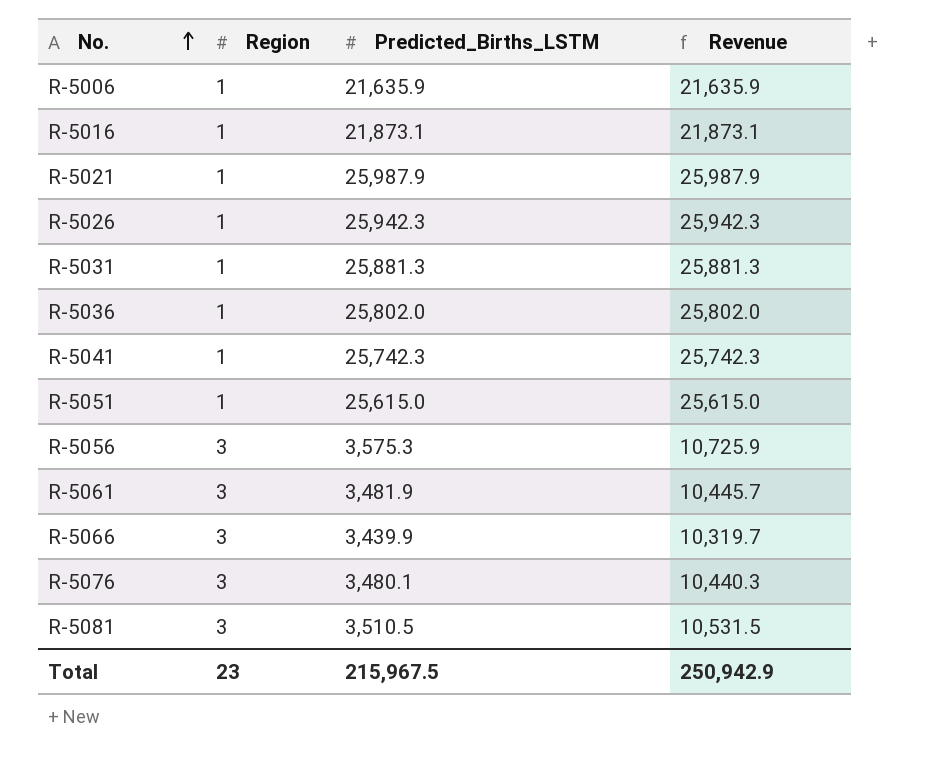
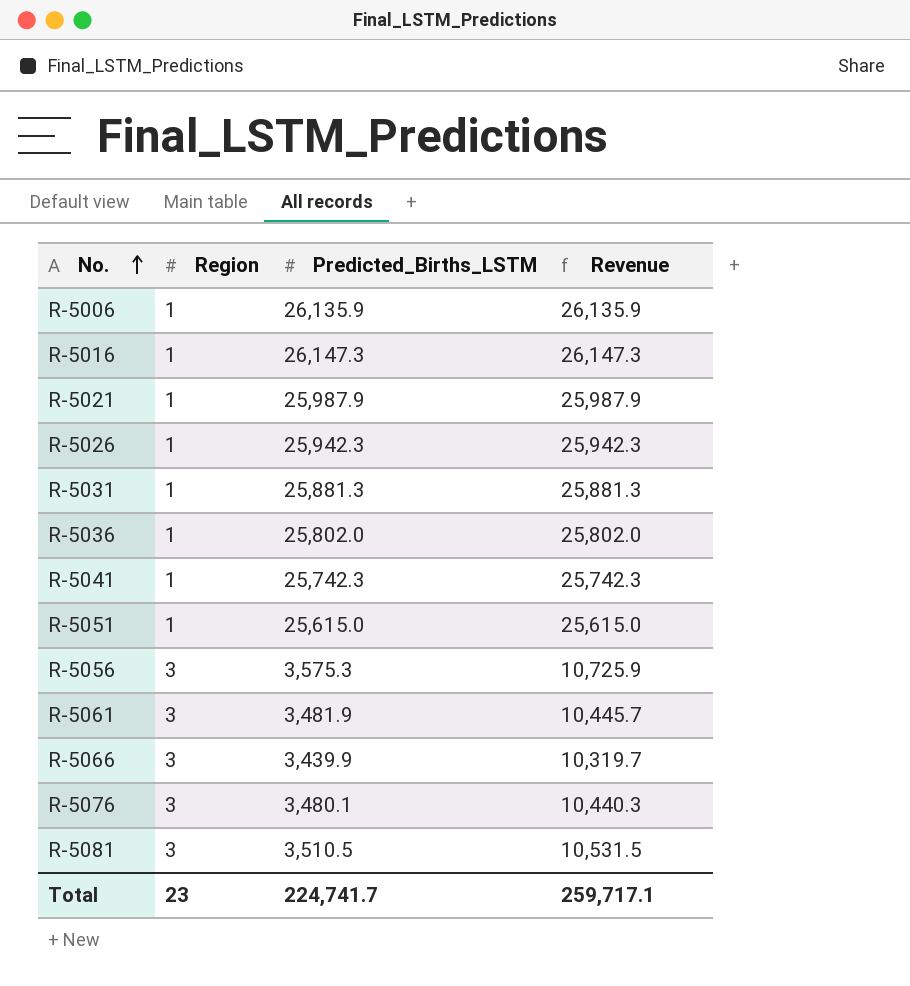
R-5006 | Predicted_Births_LSTM: 21,635.9 -> 26,135.9
R-5006 | Revenue: 21,635.9 -> 26,135.9
R-5016 | Predicted_Births_LSTM: 21,873.1 -> 26,147.3
R-5016 | Revenue: 21,873.1 -> 26,147.3
Total | Predicted_Births_LSTM: 215,967.5 -> 224,741.7
Total | Revenue: 250,942.9 -> 259,717.1

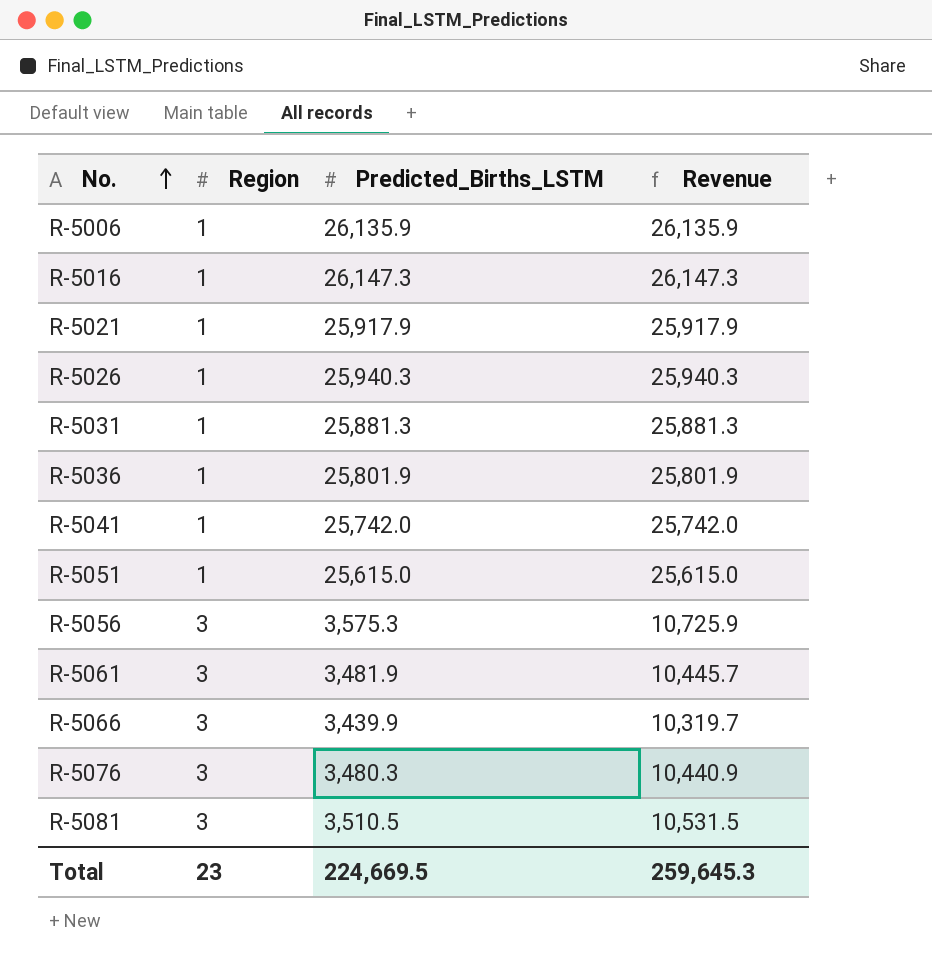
R-5021 | Predicted_Births_LSTM: 25,987.9 -> 25,917.9
R-5021 | Revenue: 25,987.9 -> 25,917.9
R-5026 | Predicted_Births_LSTM: 25,942.3 -> 25,940.3
R-5026 | Revenue: 25,942.3 -> 25,940.3
R-5036 | Predicted_Births_LSTM: 25,802.0 -> 25,801.9
R-5036 | Revenue: 25,802.0 -> 25,801.9
R-5041 | Predicted_Births_LSTM: 25,742.3 -> 25,742.0
R-5041 | Revenue: 25,742.3 -> 25,742.0
R-5076 | Predicted_Births_LSTM: 3,480.1 -> 3,480.3
R-5076 | Revenue: 10,440.3 -> 10,440.9
Total | Predicted_Births_LSTM: 224,741.7 -> 224,669.5
Total | Revenue: 259,717.1 -> 259,645.3

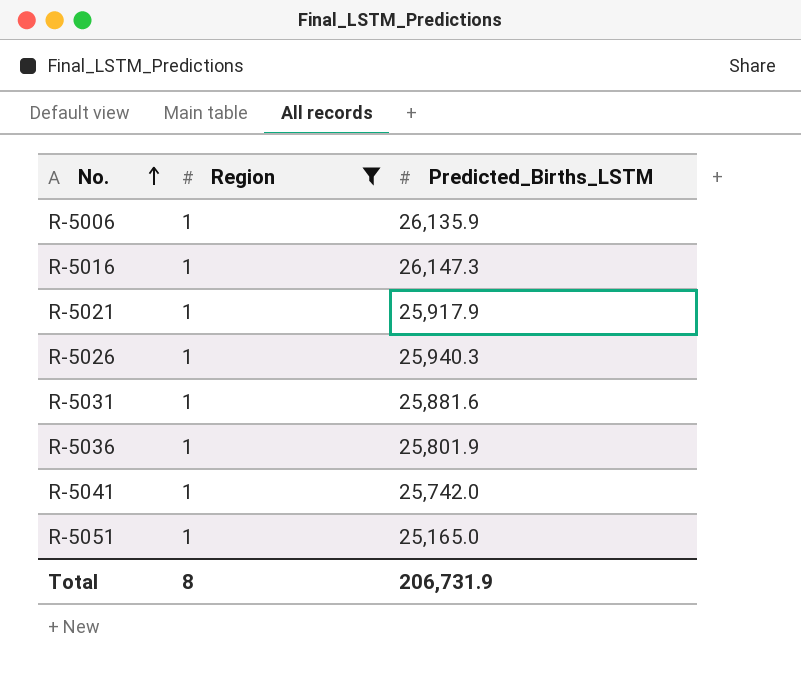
filter: none -> Region = 1
column Revenue | formula: [Region] * [Predicted_Births_LSTM] -> none
R-5031 | Predicted_Births_LSTM: 25,881.3 -> 25,881.6
R-5051 | Predicted_Births_LSTM: 25,615.0 -> 25,165.0
Total | Region: 23 -> 8
Total | Predicted_Births_LSTM: 224,669.5 -> 206,731.9

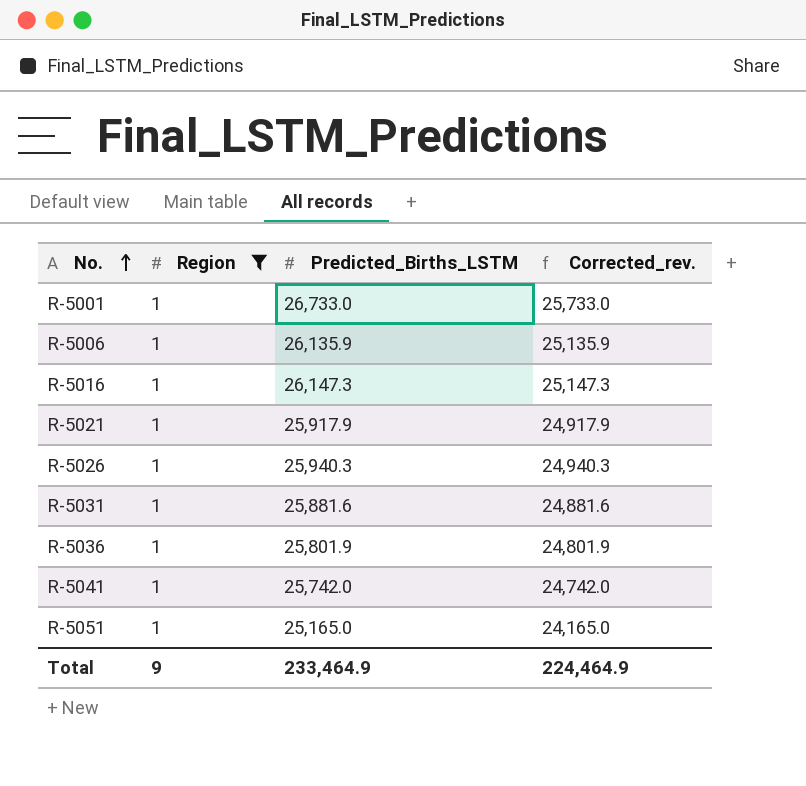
column Corrected_rev. | formula: none -> [Predicted_Births_LSTM] - 1000
row R-5001: none -> 1 | 26,733.0 | 25,733.0
Total | Region: 8 -> 9
Total | Predicted_Births_LSTM: 206,731.9 -> 233,464.9

